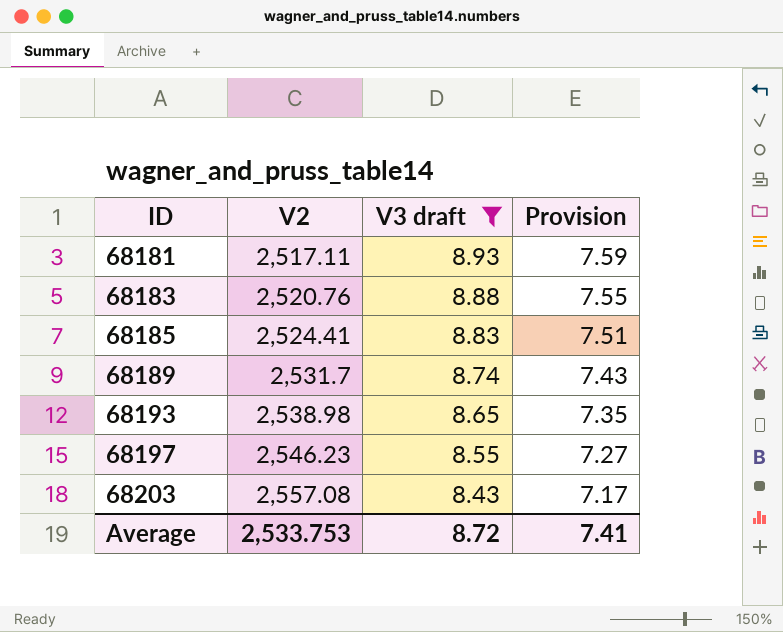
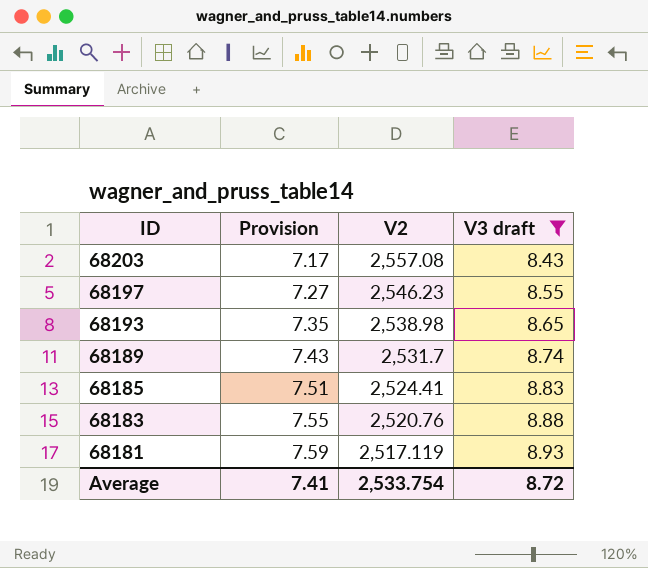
row order: ID ascending -> ID descending
column Provision | position: 4 -> 2
68181 | V2: 2,517.11 -> 2,517.119
Average | V2: 2,533.753 -> 2,533.754

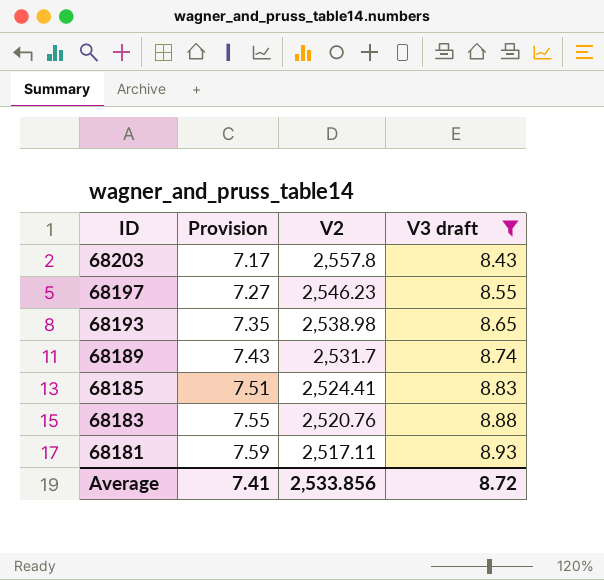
68203 | V2: 2,557.08 -> 2,557.8
68181 | V2: 2,517.119 -> 2,517.11
Average | V2: 2,533.754 -> 2,533.856

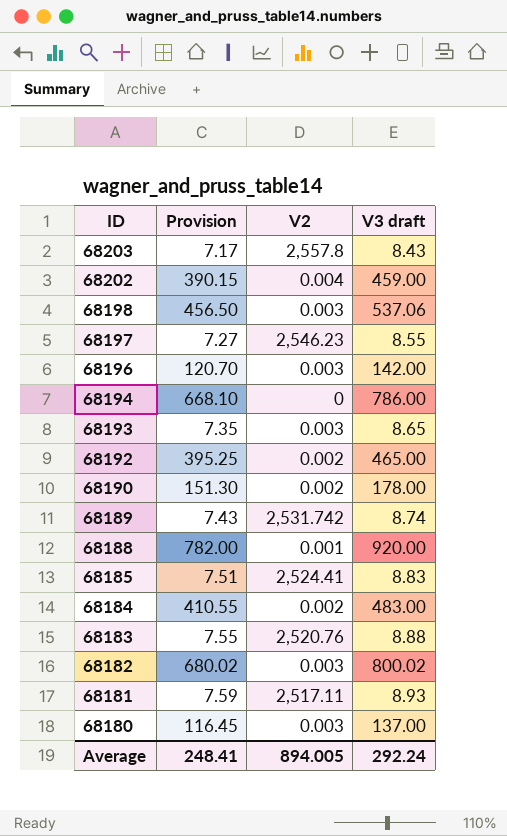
filter: V3 draft <= 8.93 -> none
68193 | V2: 2,538.98 -> 0.003
68189 | V2: 2,531.7 -> 2,531.742
Average | Provision: 7.41 -> 248.41
Average | V2: 2,533.856 -> 894.005
Average | V3 draft: 8.72 -> 292.24

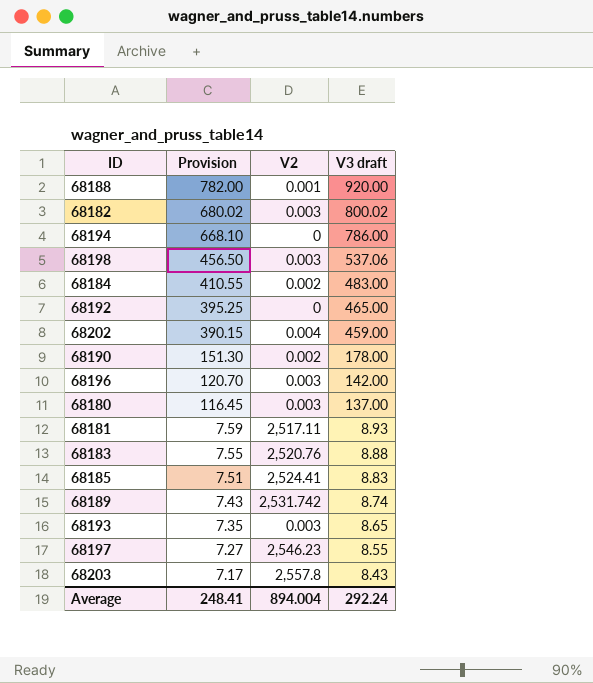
row order: ID descending -> Provision descending
68192 | V2: 0.002 -> 0
Average | V2: 894.005 -> 894.004

